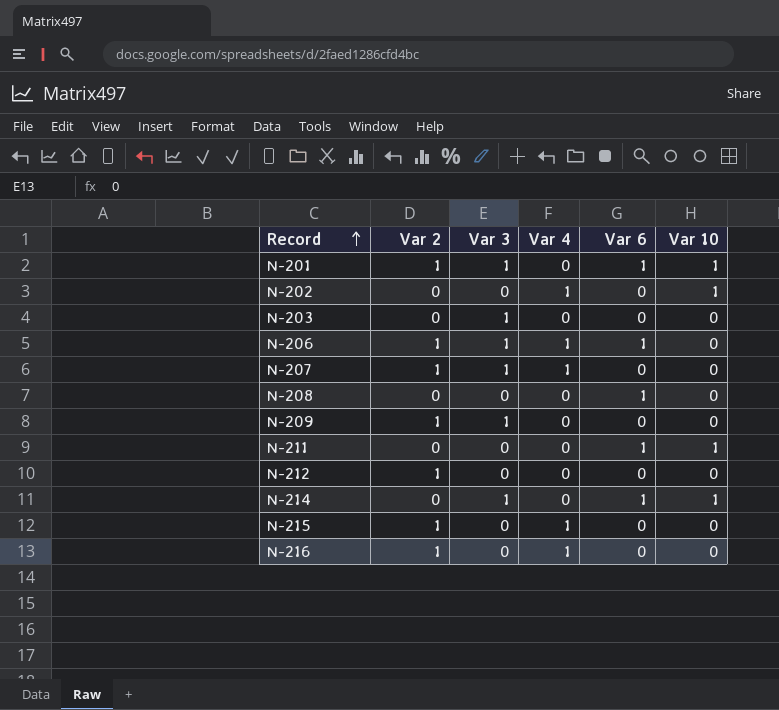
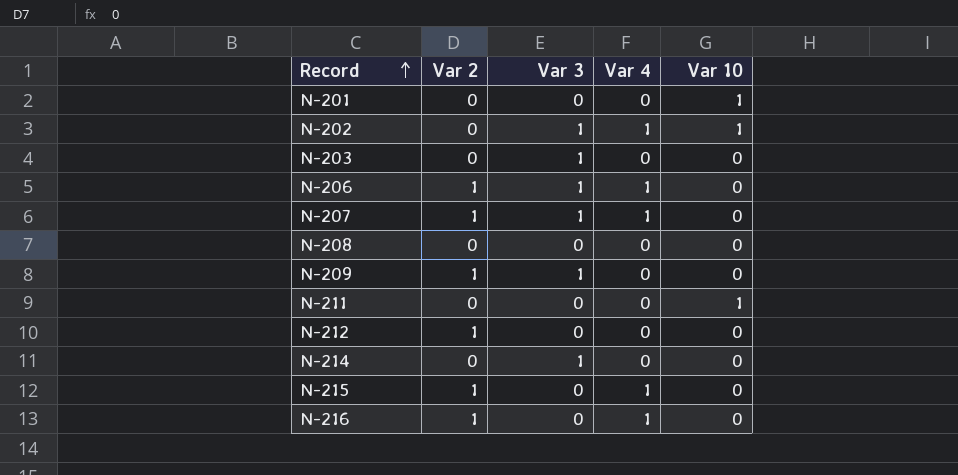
column Var 6 | position: 5 -> none
N-201 | Var 2: 1 -> 0
N-201 | Var 3: 1 -> 0
N-202 | Var 3: 0 -> 1
N-214 | Var 10: 1 -> 0

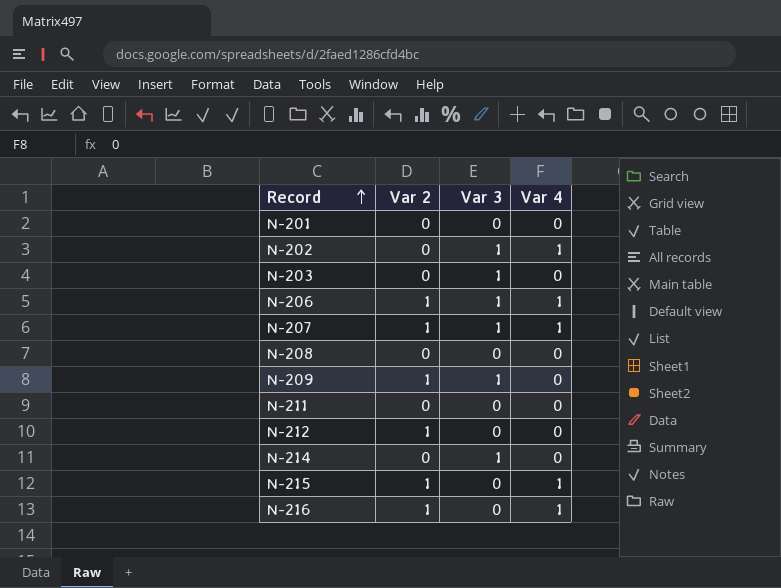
column Var 10 | position: 5 -> none

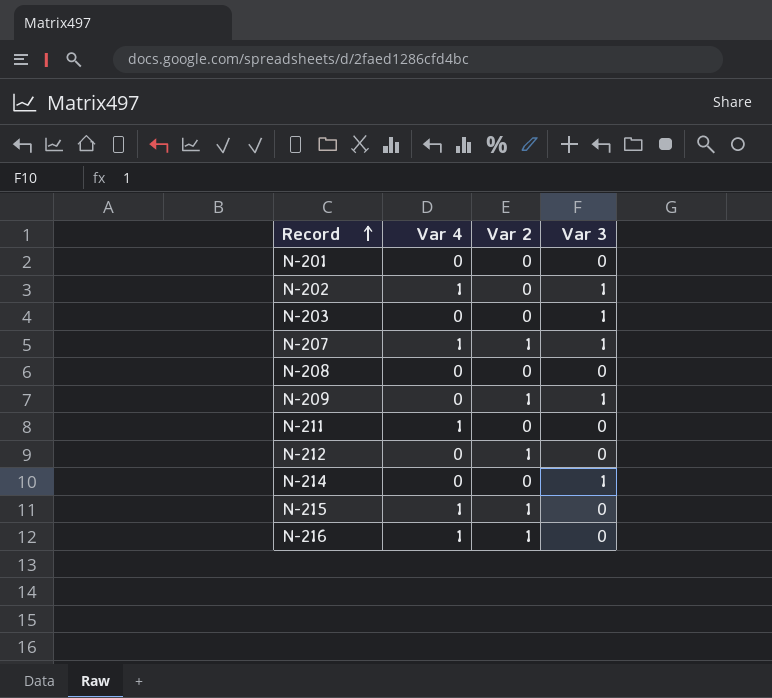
column Var 4 | position: 4 -> 2
row N-206: 1 | 1 | 1 -> none
N-211 | Var 4: 0 -> 1

